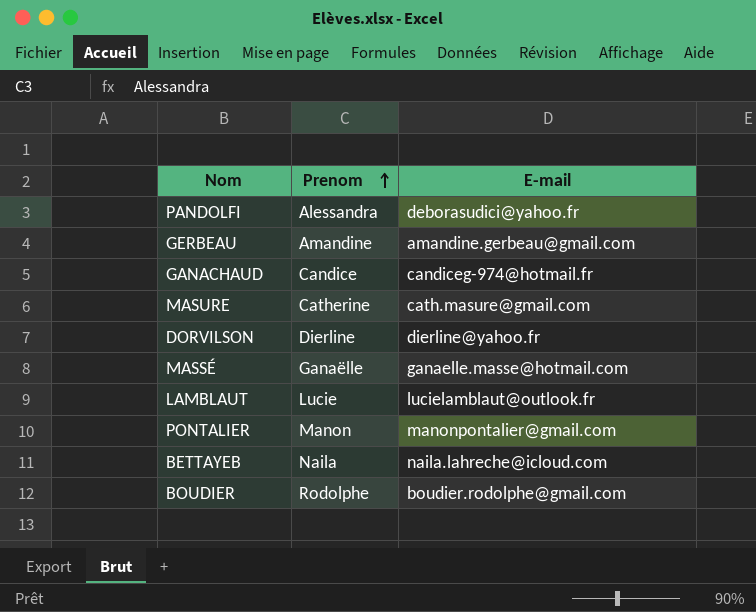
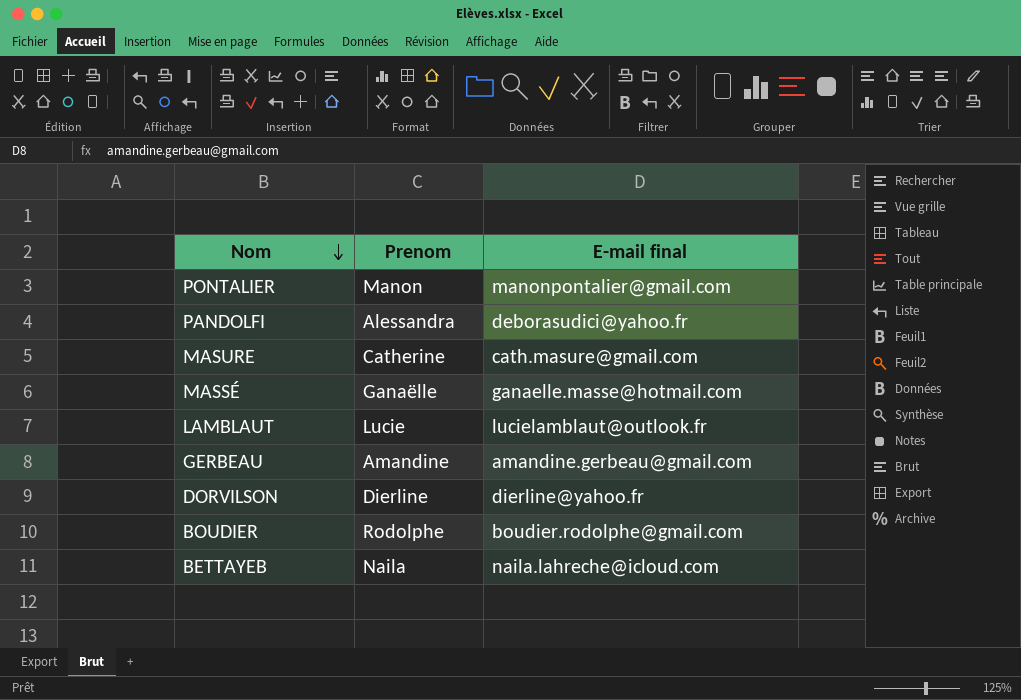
row order: Prenom ascending -> Nom descending
column name: E-mail -> E-mail final
row GANACHAUD: Candice | candiceg-974@hotmail.fr -> none

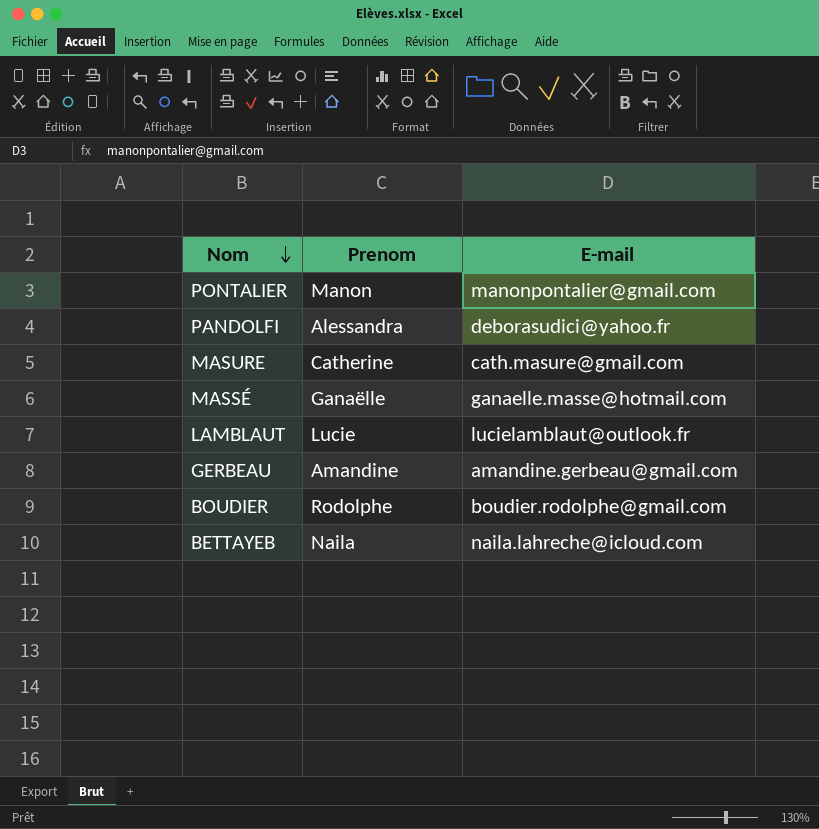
column name: E-mail final -> E-mail
row DORVILSON: Dierline | dierline@yahoo.fr -> none

